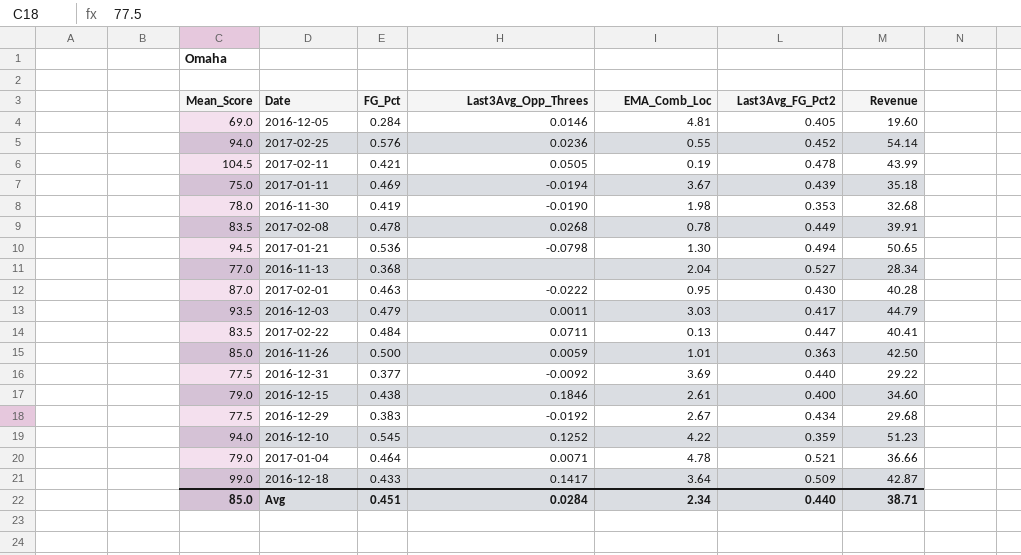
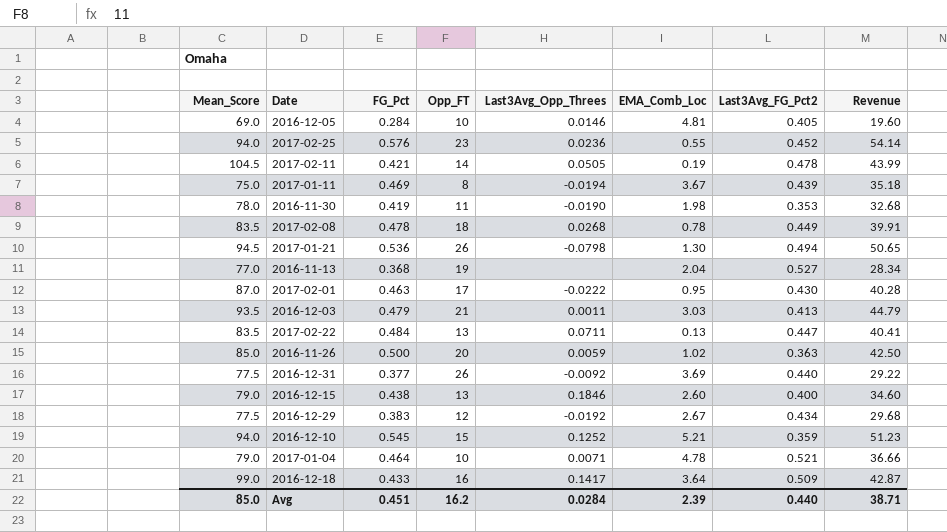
column Opp_FT | position: none -> 4
2016-12-03 | Last3Avg_FG_Pct2: 0.417 -> 0.413
2016-11-26 | EMA_Comb_Loc: 1.01 -> 1.02
2016-12-15 | EMA_Comb_Loc: 2.61 -> 2.60
2016-12-10 | EMA_Comb_Loc: 4.22 -> 5.21
Avg | EMA_Comb_Loc: 2.34 -> 2.39

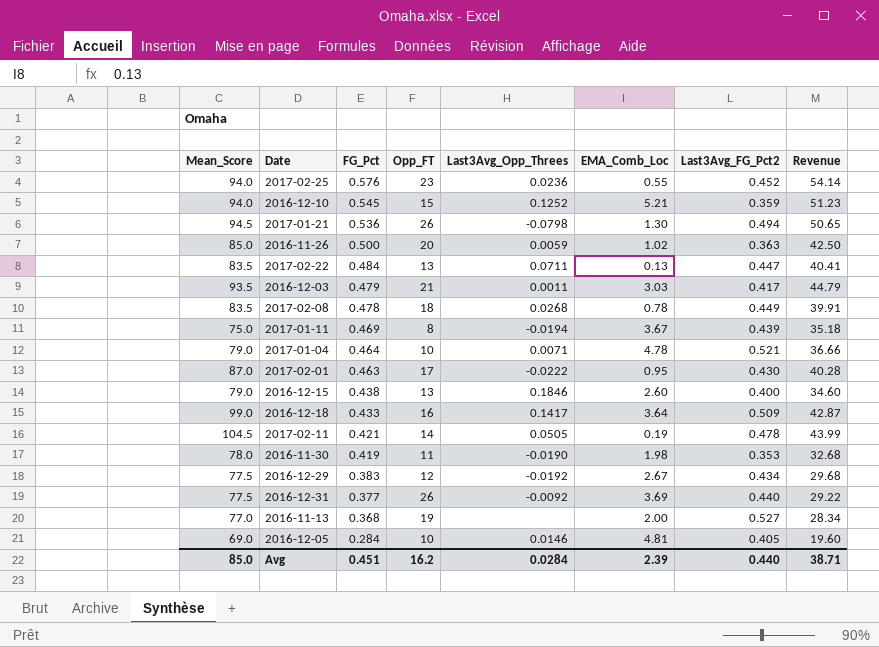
row order: none -> FG_Pct descending
2016-12-03 | Last3Avg_FG_Pct2: 0.413 -> 0.417
2016-11-13 | EMA_Comb_Loc: 2.04 -> 2.00

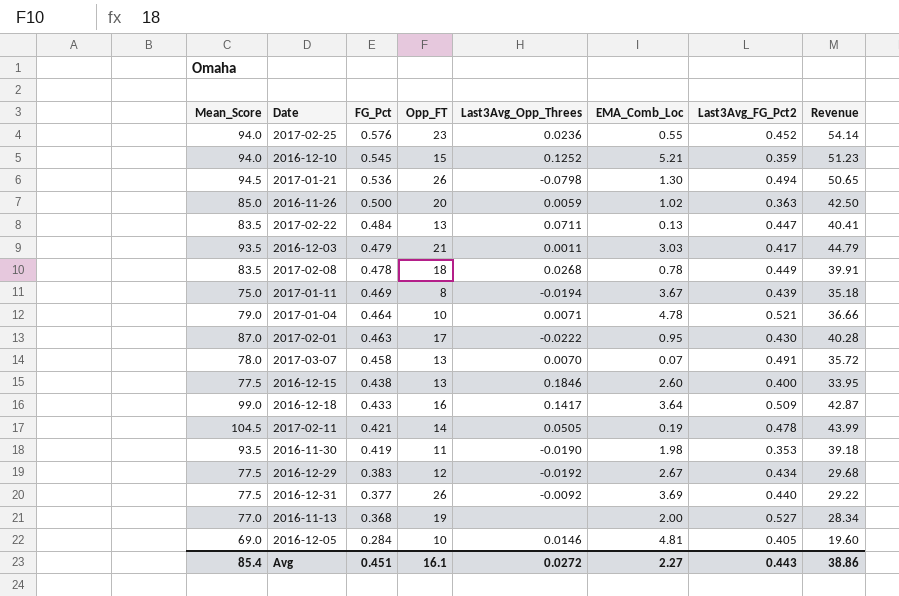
row 2017-03-07: none -> 78.0 | 0.458 | 13 | 0.0070 | 0.07 | 0.491 | 35.72
2016-12-15 | Mean_Score: 79.0 -> 77.5
2016-12-15 | Revenue: 34.60 -> 33.95
2016-11-30 | Mean_Score: 78.0 -> 93.5
2016-11-30 | Revenue: 32.68 -> 39.18
Avg | Mean_Score: 85.0 -> 85.4
Avg | Opp_FT: 16.2 -> 16.1
Avg | Last3Avg_Opp_Threes: 0.0284 -> 0.0272
Avg | EMA_Comb_Loc: 2.39 -> 2.27
Avg | Last3Avg_FG_Pct2: 0.440 -> 0.443
Avg | Revenue: 38.71 -> 38.86

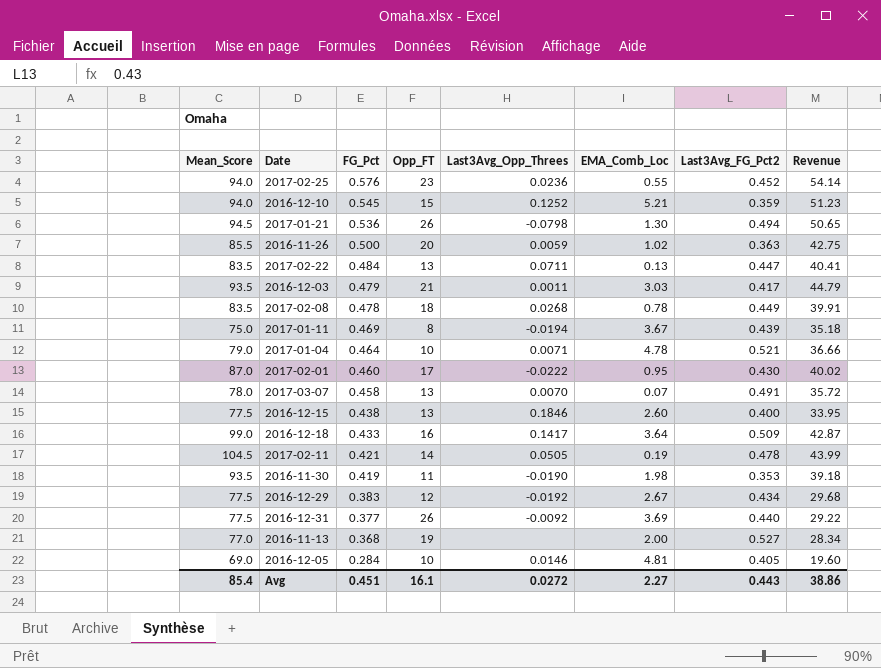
2016-11-26 | Mean_Score: 85.0 -> 85.5
2016-11-26 | Revenue: 42.50 -> 42.75
2017-02-01 | FG_Pct: 0.463 -> 0.460
2017-02-01 | Revenue: 40.28 -> 40.02

